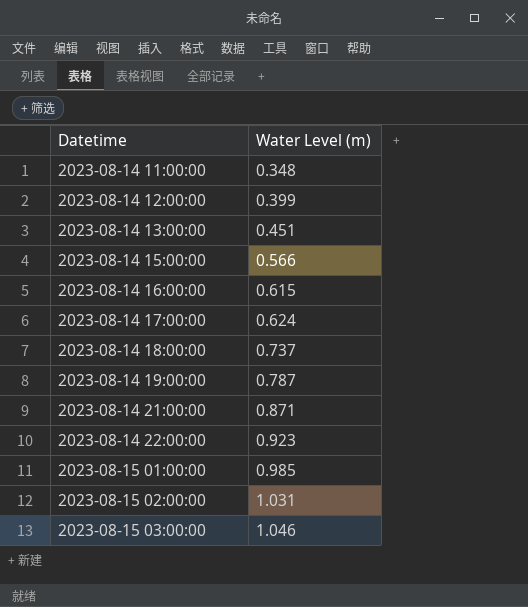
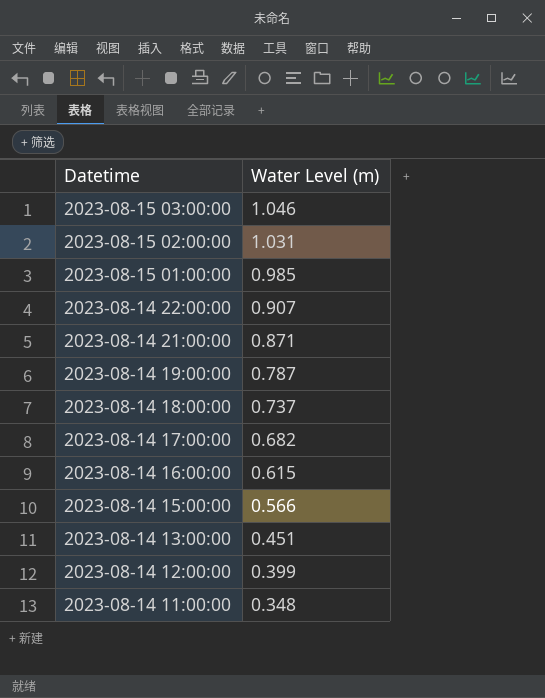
row order: Datetime ascending -> Datetime descending
2023-08-14 22:00:00 | Water Level (m): 0.923 -> 0.907
2023-08-14 17:00:00 | Water Level (m): 0.624 -> 0.682

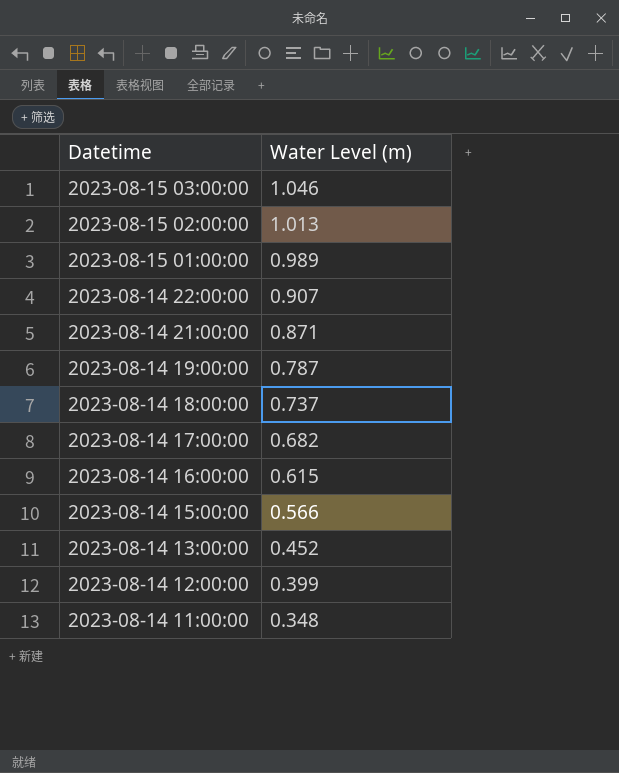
2023-08-15 02:00:00 | Water Level (m): 1.031 -> 1.013
2023-08-15 01:00:00 | Water Level (m): 0.985 -> 0.989
2023-08-14 13:00:00 | Water Level (m): 0.451 -> 0.452

